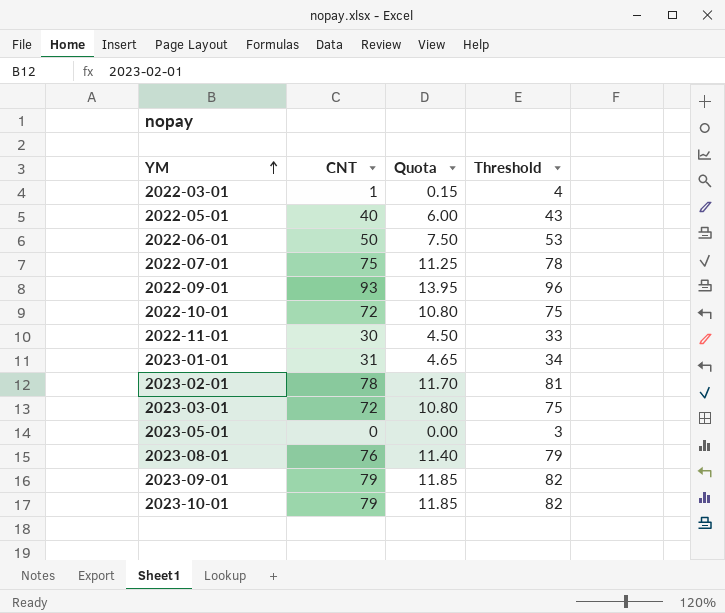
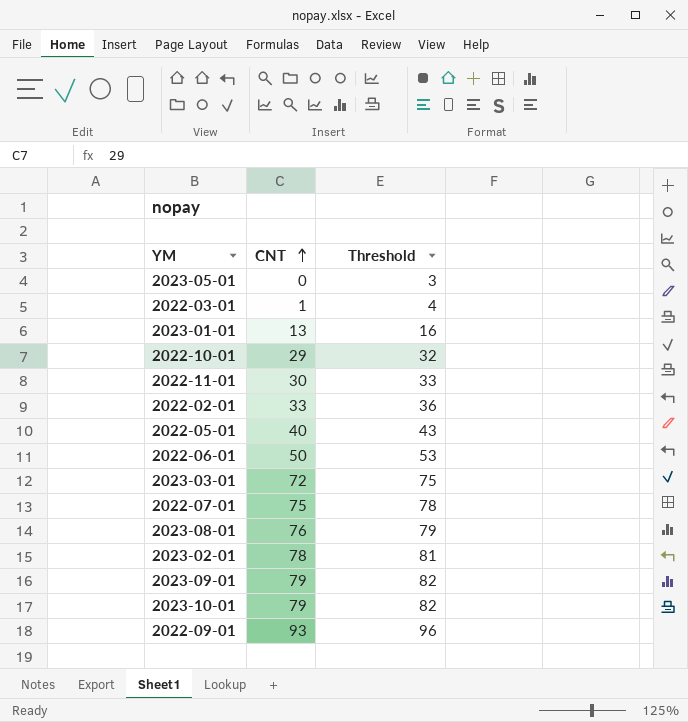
row order: YM ascending -> CNT ascending
column Quota | formula: [CNT] * 0.15 -> none
2023-01-01 | CNT: 31 -> 13
2023-01-01 | Threshold: 34 -> 16
2022-10-01 | CNT: 72 -> 29
2022-10-01 | Threshold: 75 -> 32
row 2022-02-01: none -> 33 | 36

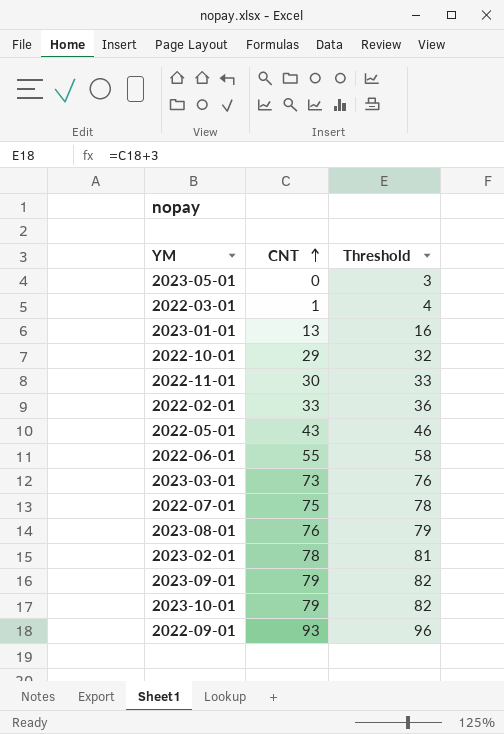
2022-05-01 | CNT: 40 -> 43
2022-05-01 | Threshold: 43 -> 46
2022-06-01 | CNT: 50 -> 55
2022-06-01 | Threshold: 53 -> 58
2023-03-01 | CNT: 72 -> 73
2023-03-01 | Threshold: 75 -> 76

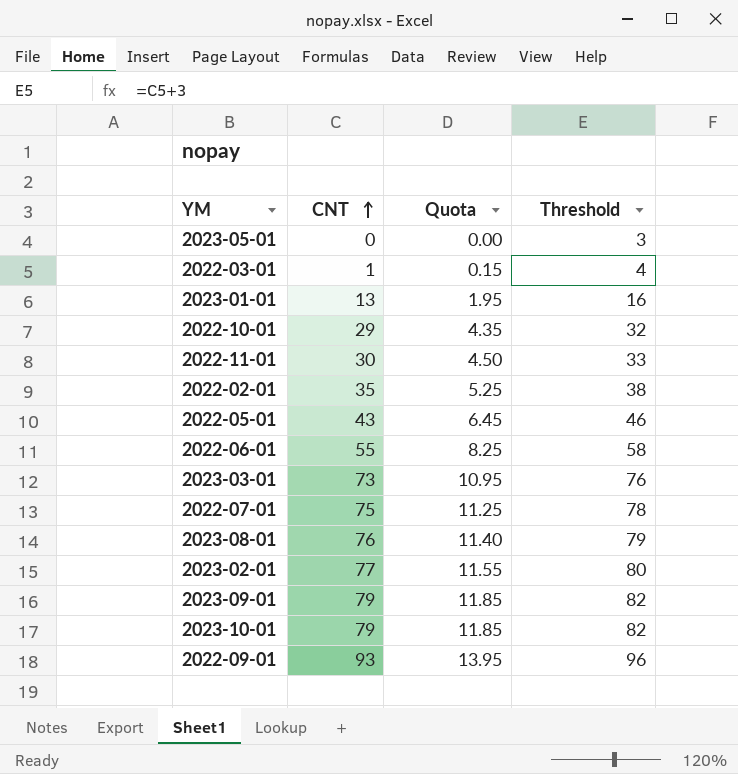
column Quota | formula: none -> [CNT] * 0.15
2022-02-01 | CNT: 33 -> 35
2022-02-01 | Threshold: 36 -> 38
2023-02-01 | CNT: 78 -> 77
2023-02-01 | Threshold: 81 -> 80

